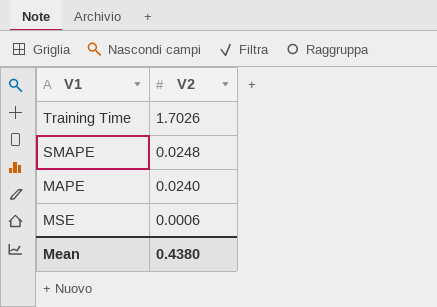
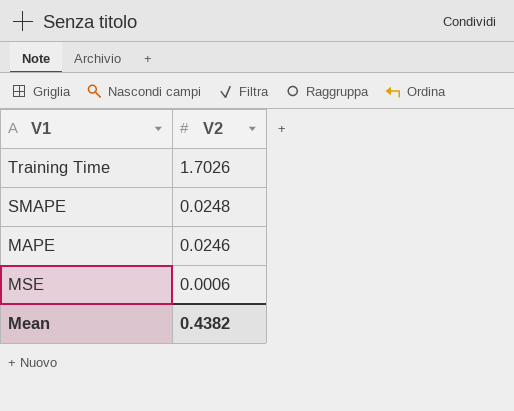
MAPE | V2: 0.0240 -> 0.0246
Mean | V2: 0.4380 -> 0.4382

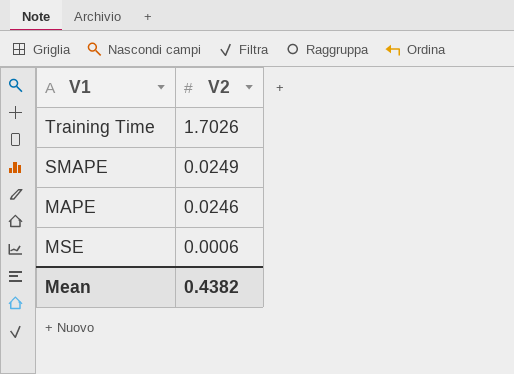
SMAPE | V2: 0.0248 -> 0.0249

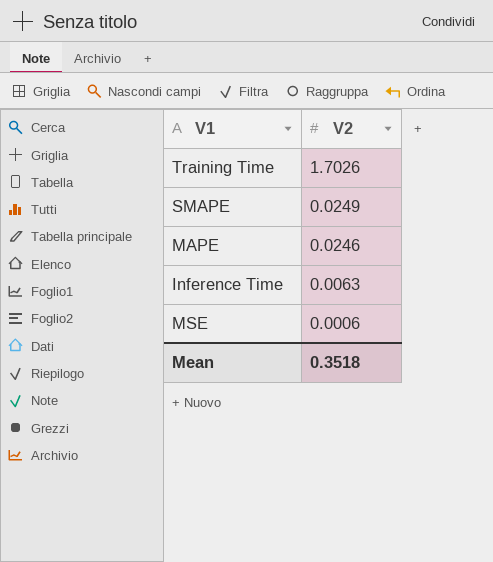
row Inference Time: none -> 0.0063
Mean | V2: 0.4382 -> 0.3518

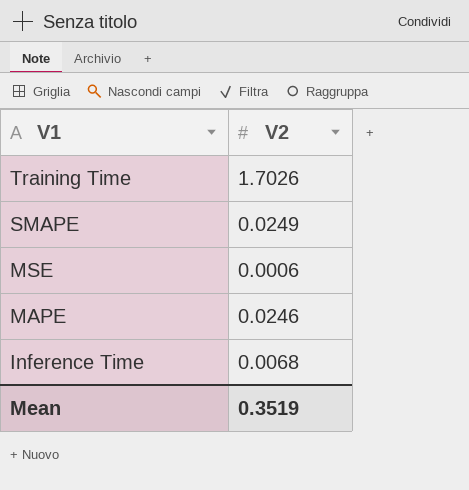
row order: V2 descending -> V1 descending
Inference Time | V2: 0.0063 -> 0.0068
Mean | V2: 0.3518 -> 0.3519

